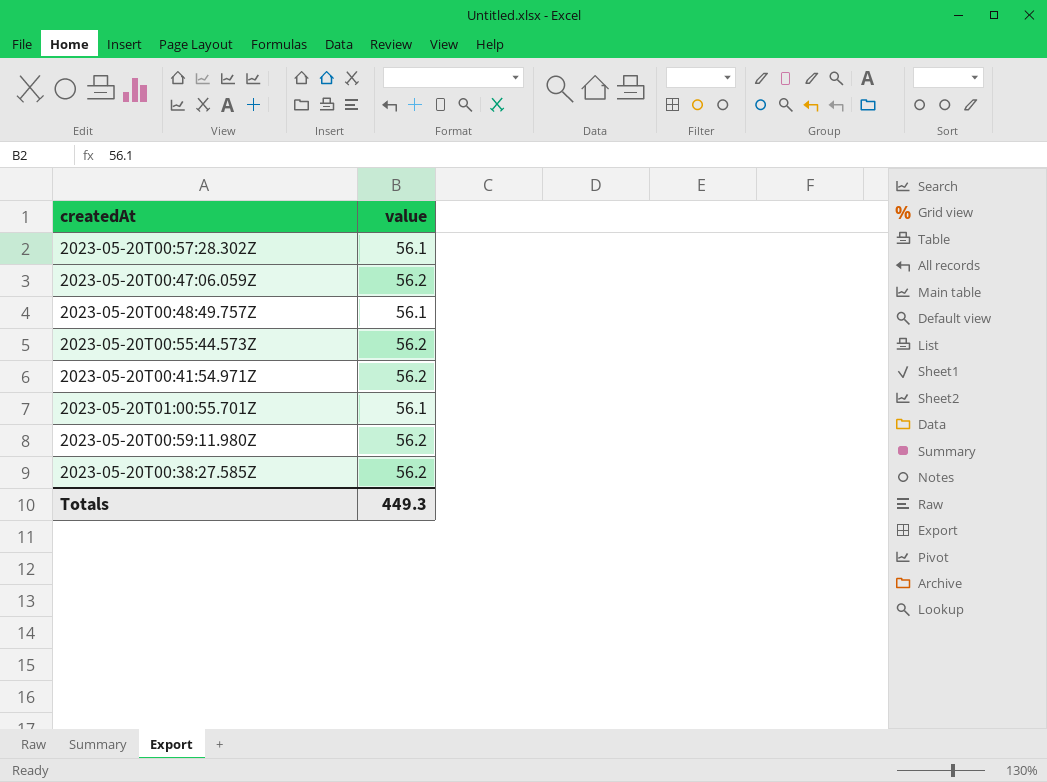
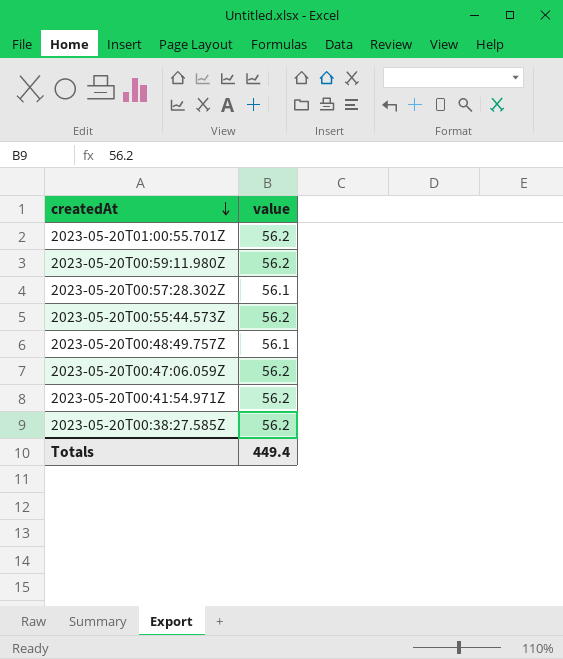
row order: none -> createdAt descending
2023-05-20T01:00:55.701Z | value: 56.1 -> 56.2
Totals | value: 449.3 -> 449.4

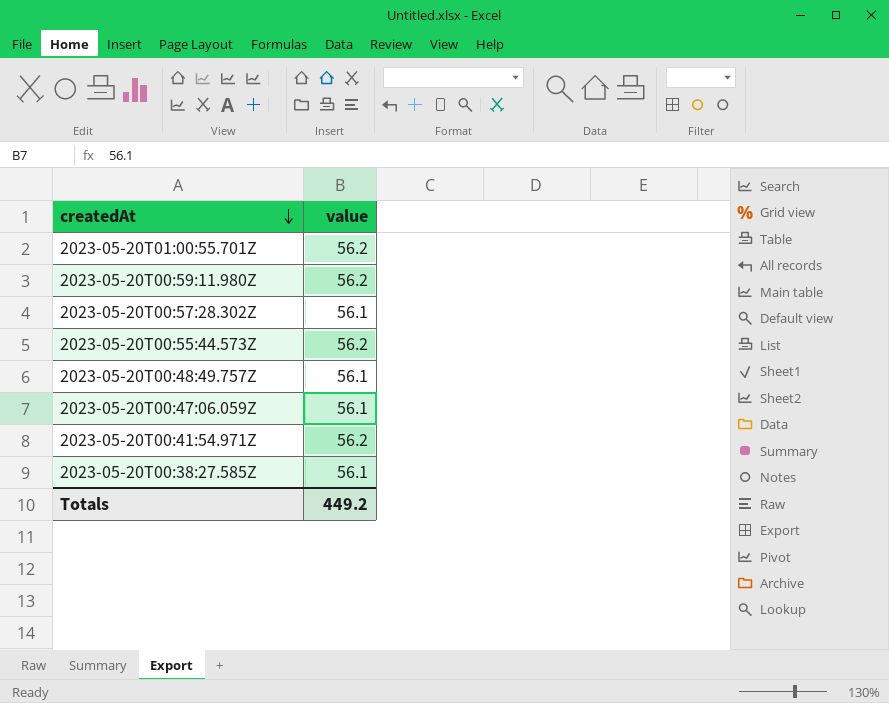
2023-05-20T00:47:06.059Z | value: 56.2 -> 56.1
2023-05-20T00:38:27.585Z | value: 56.2 -> 56.1
Totals | value: 449.4 -> 449.2

